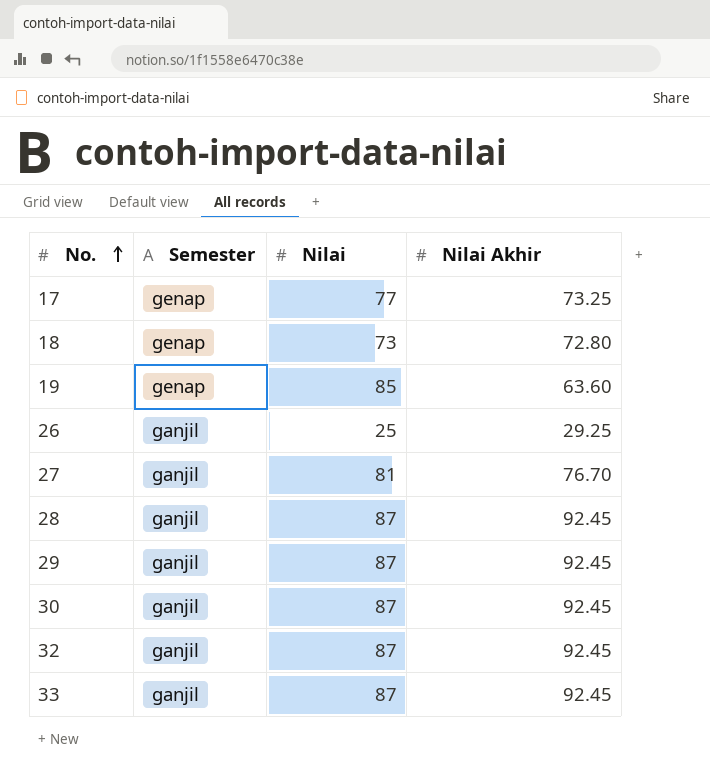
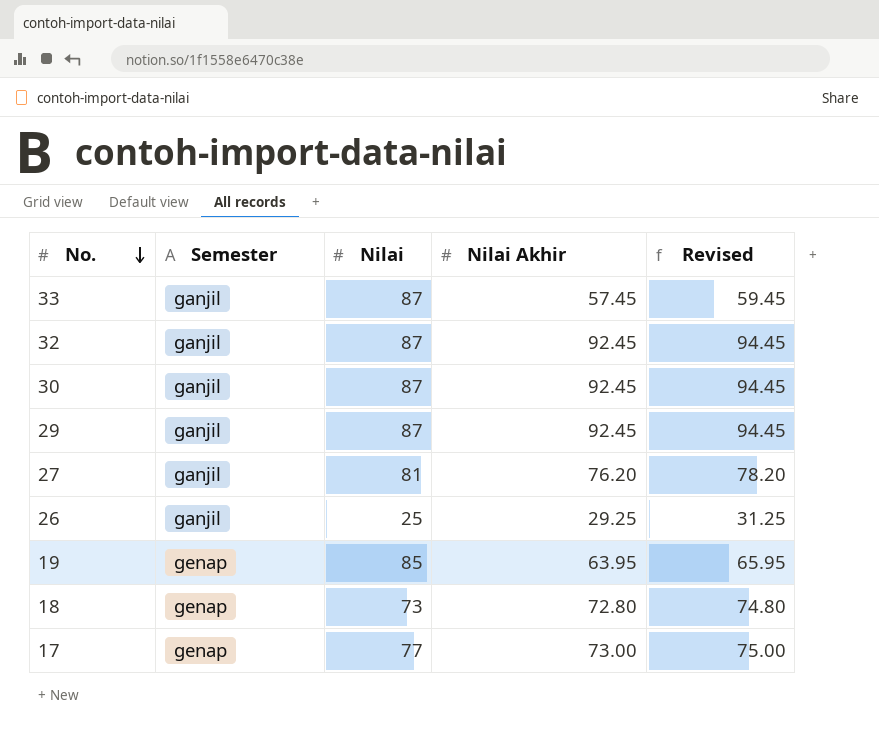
row order: No. ascending -> No. descending
column Revised | formula: none -> [Nilai Akhir] + 2
row 28: ganjil | 87 | 92.45 -> none
33 | Nilai Akhir: 92.45 -> 57.45
27 | Nilai Akhir: 76.70 -> 76.20
19 | Nilai Akhir: 63.60 -> 63.95
17 | Nilai Akhir: 73.25 -> 73.00

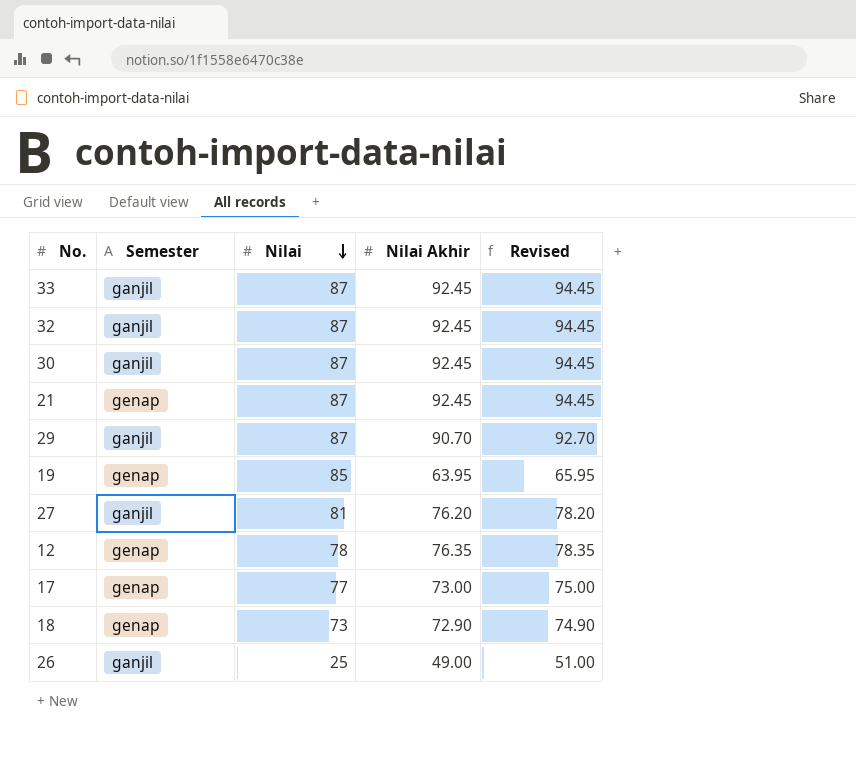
row order: No. descending -> Nilai descending
33 | Nilai Akhir: 57.45 -> 92.45
33 | Revised: 59.45 -> 94.45
row 21: none -> genap | 87 | 92.45 | 94.45
29 | Nilai Akhir: 92.45 -> 90.70
29 | Revised: 94.45 -> 92.70
row 12: none -> genap | 78 | 76.35 | 78.35
18 | Nilai Akhir: 72.80 -> 72.90
18 | Revised: 74.80 -> 74.90
26 | Nilai Akhir: 29.25 -> 49.00
26 | Revised: 31.25 -> 51.00

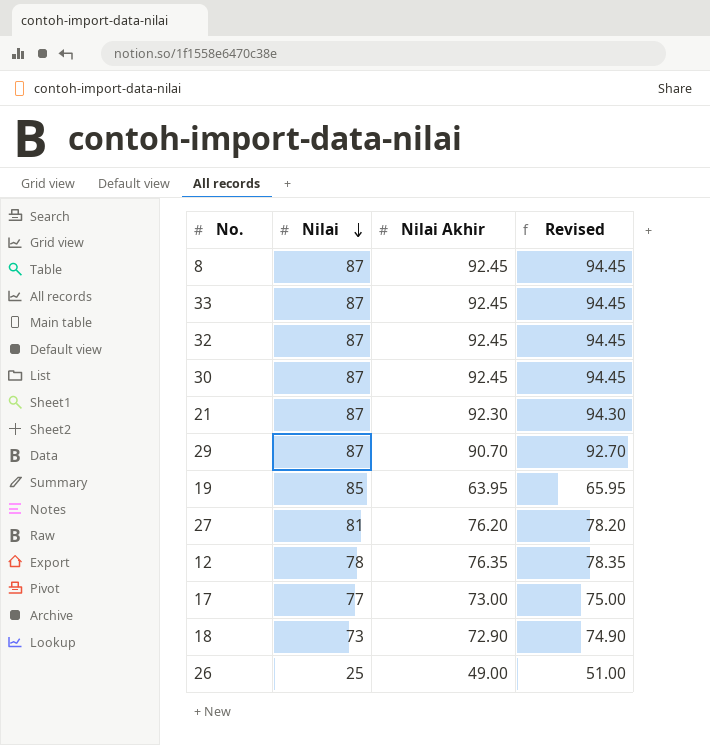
column Semester | position: 2 -> none
row 8: none -> 87 | 92.45 | 94.45
21 | Nilai Akhir: 92.45 -> 92.30
21 | Revised: 94.45 -> 94.30

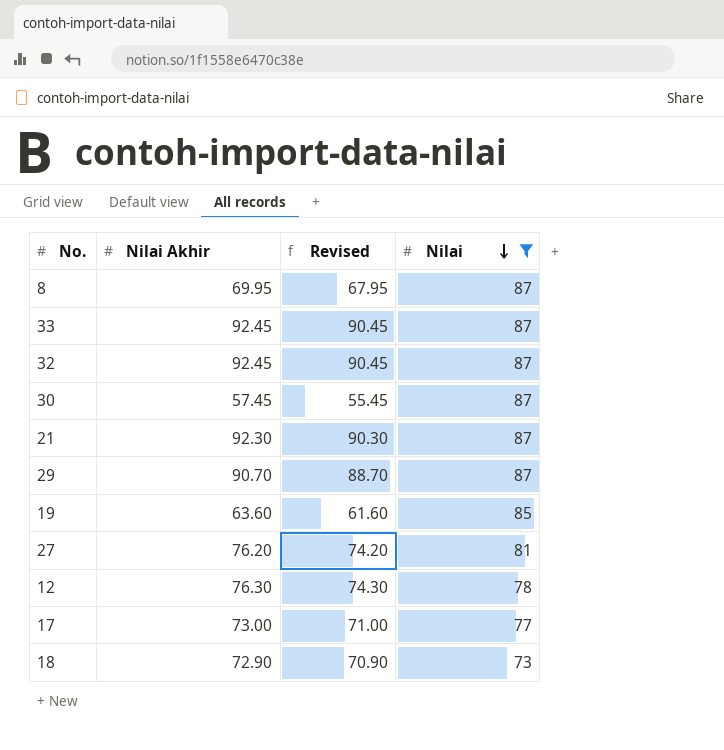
filter: none -> Nilai != 25
column Revised | formula: [Nilai Akhir] + 2 -> [Nilai Akhir] - 2
column Nilai | position: 2 -> 4
8 | Nilai Akhir: 92.45 -> 69.95
30 | Nilai Akhir: 92.45 -> 57.45
19 | Nilai Akhir: 63.95 -> 63.60
12 | Nilai Akhir: 76.35 -> 76.30

